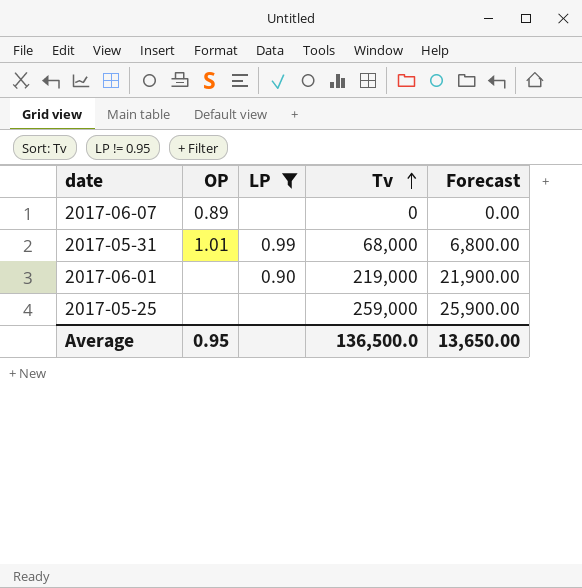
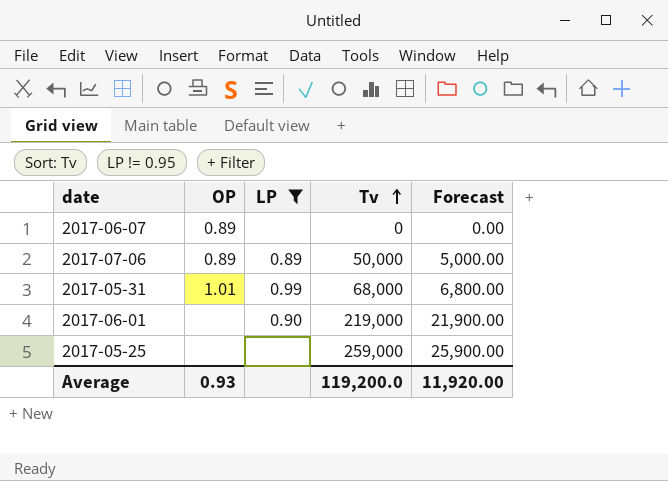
row 2017-07-06: none -> 0.89 | 0.89 | 50,000 | 5,000.00
Average | OP: 0.95 -> 0.93
Average | Tv: 136,500.0 -> 119,200.0
Average | Forecast: 13,650.00 -> 11,920.00

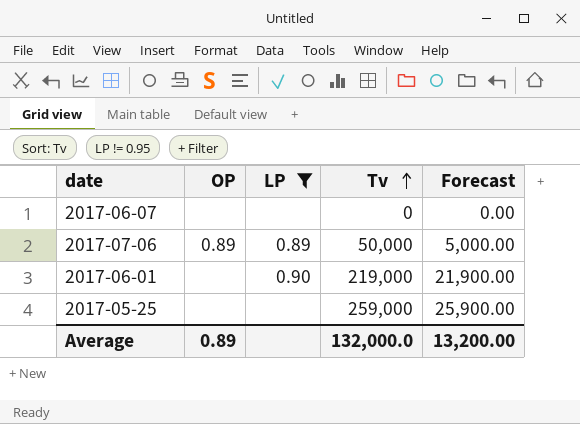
row 2017-05-31: 1.01 | 0.99 | 68,000 | 6,800.00 -> none
2017-06-07 | OP: 0.89 -> none
Average | OP: 0.93 -> 0.89
Average | Tv: 119,200.0 -> 132,000.0
Average | Forecast: 11,920.00 -> 13,200.00

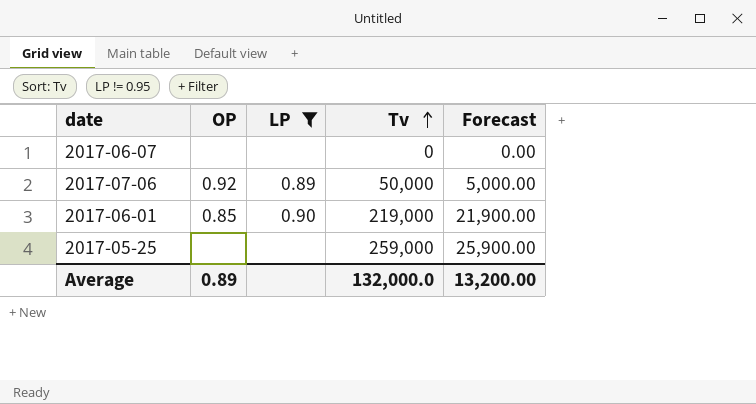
2017-07-06 | OP: 0.89 -> 0.92
2017-06-01 | OP: none -> 0.85

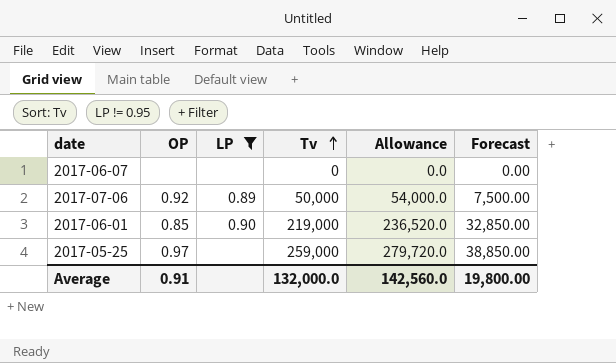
column Allowance | formula: none -> [Tv] * 1.08
column Forecast | formula: [Tv] * 0.1 -> [Tv] * 0.15
2017-05-25 | OP: none -> 0.97
Average | OP: 0.89 -> 0.91
Average | Forecast: 13,200.00 -> 19,800.00

